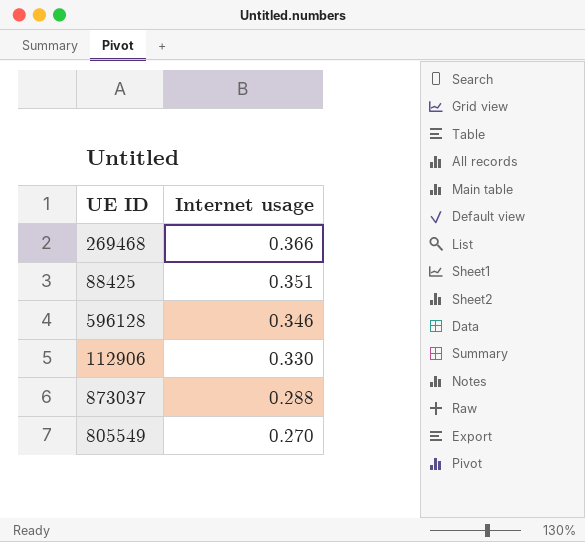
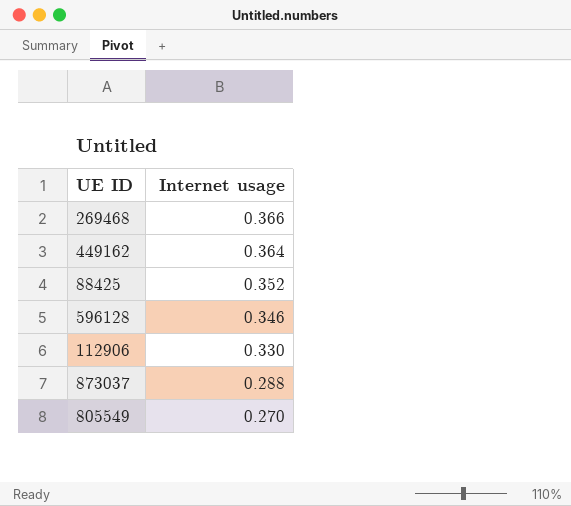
row 449162: none -> 0.364
88425 | Internet usage: 0.351 -> 0.352

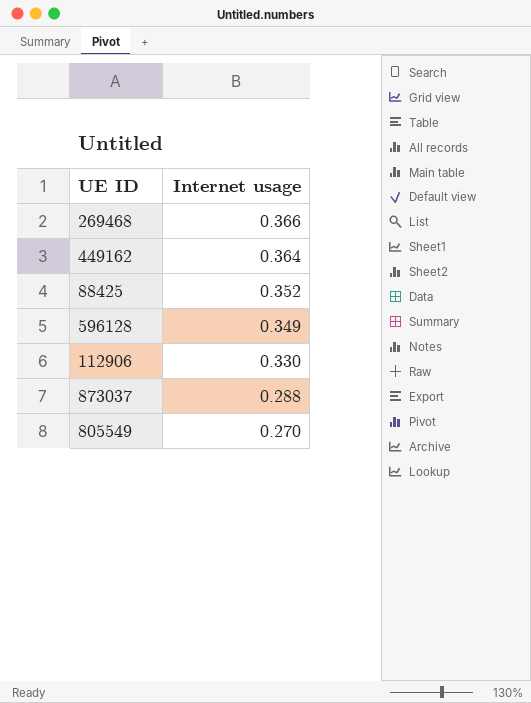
596128 | Internet usage: 0.346 -> 0.349

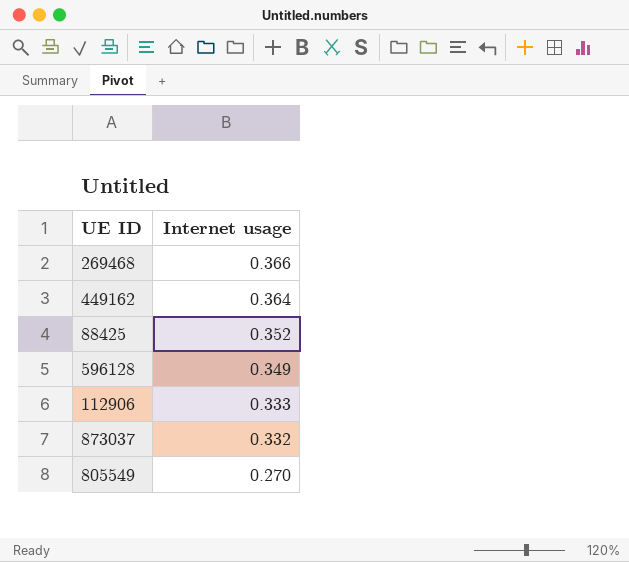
112906 | Internet usage: 0.330 -> 0.333
873037 | Internet usage: 0.288 -> 0.332

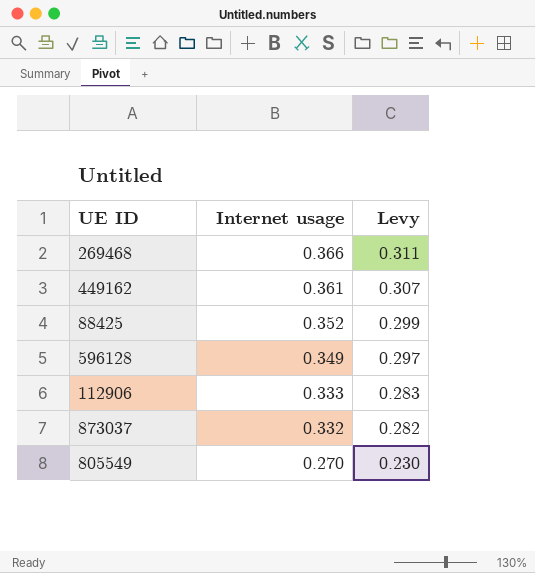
column Levy | formula: none -> [Internet usage] * 0.85
449162 | Internet usage: 0.364 -> 0.361

